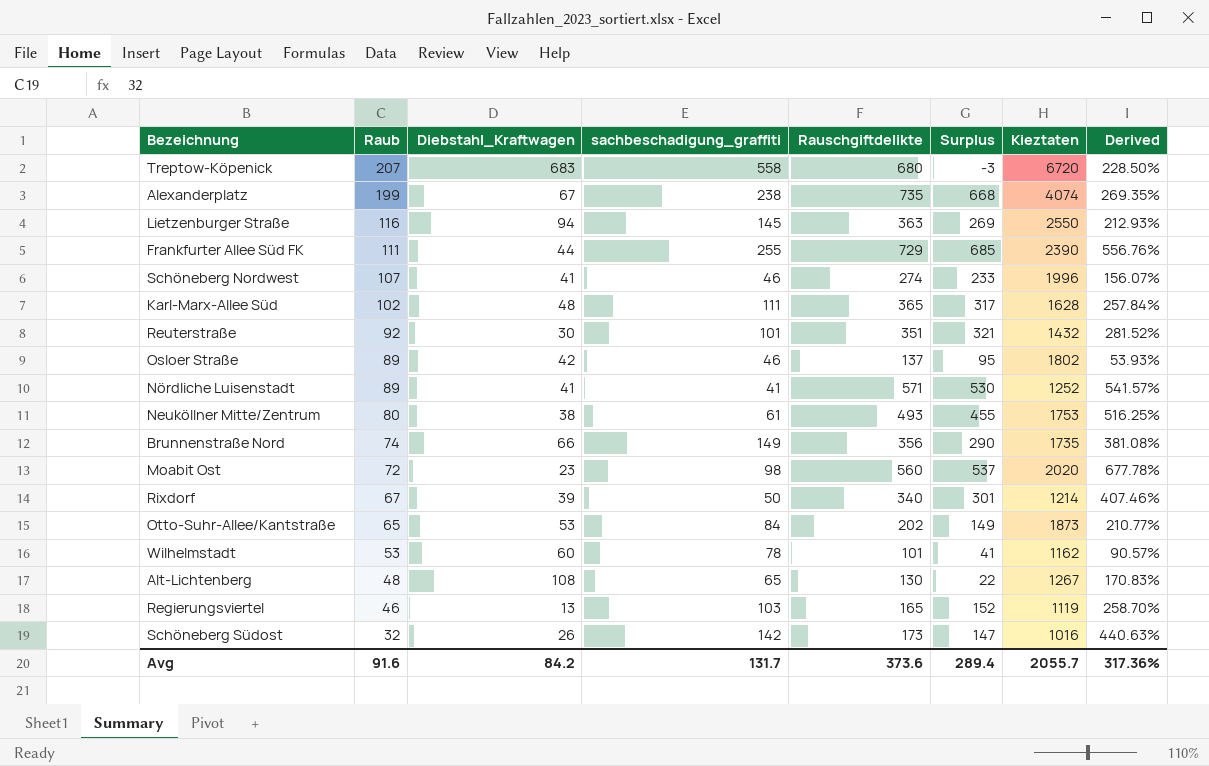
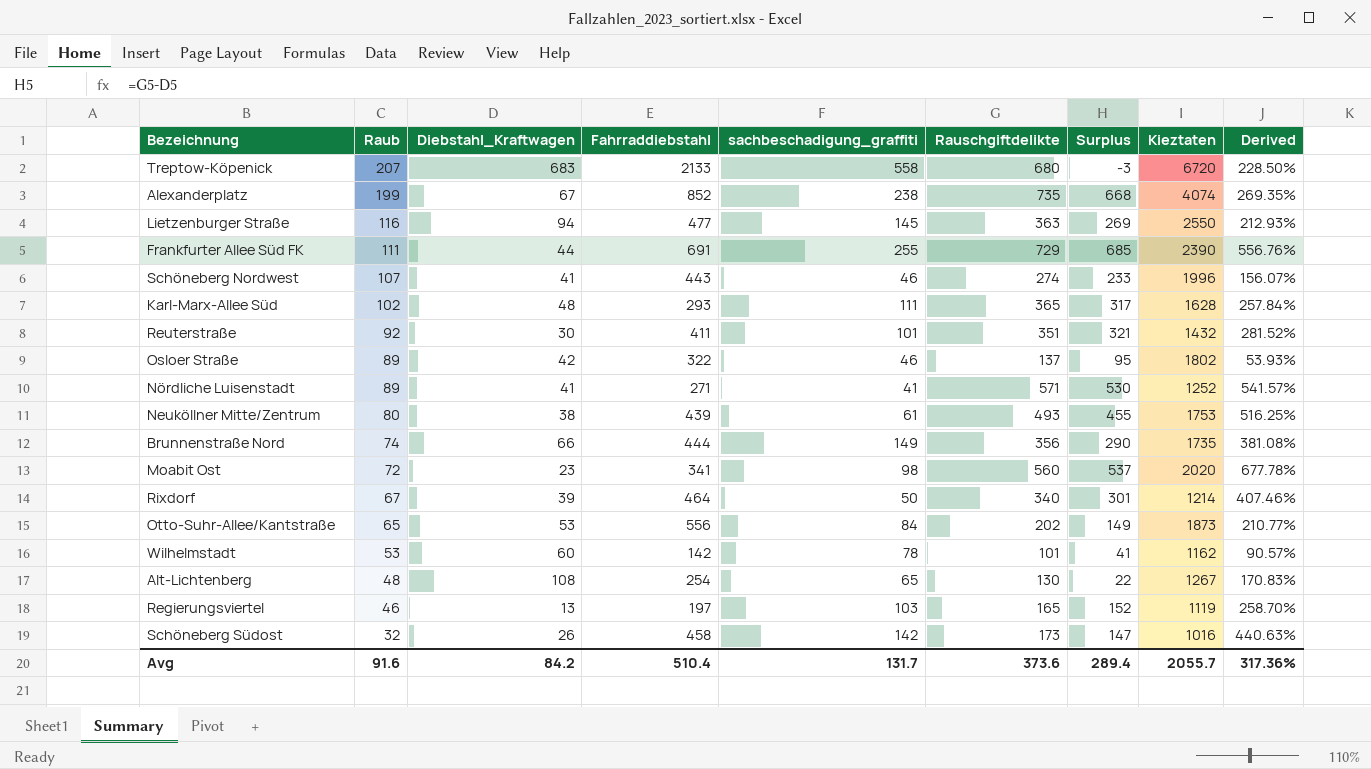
column Fahrraddiebstahl | position: none -> 4

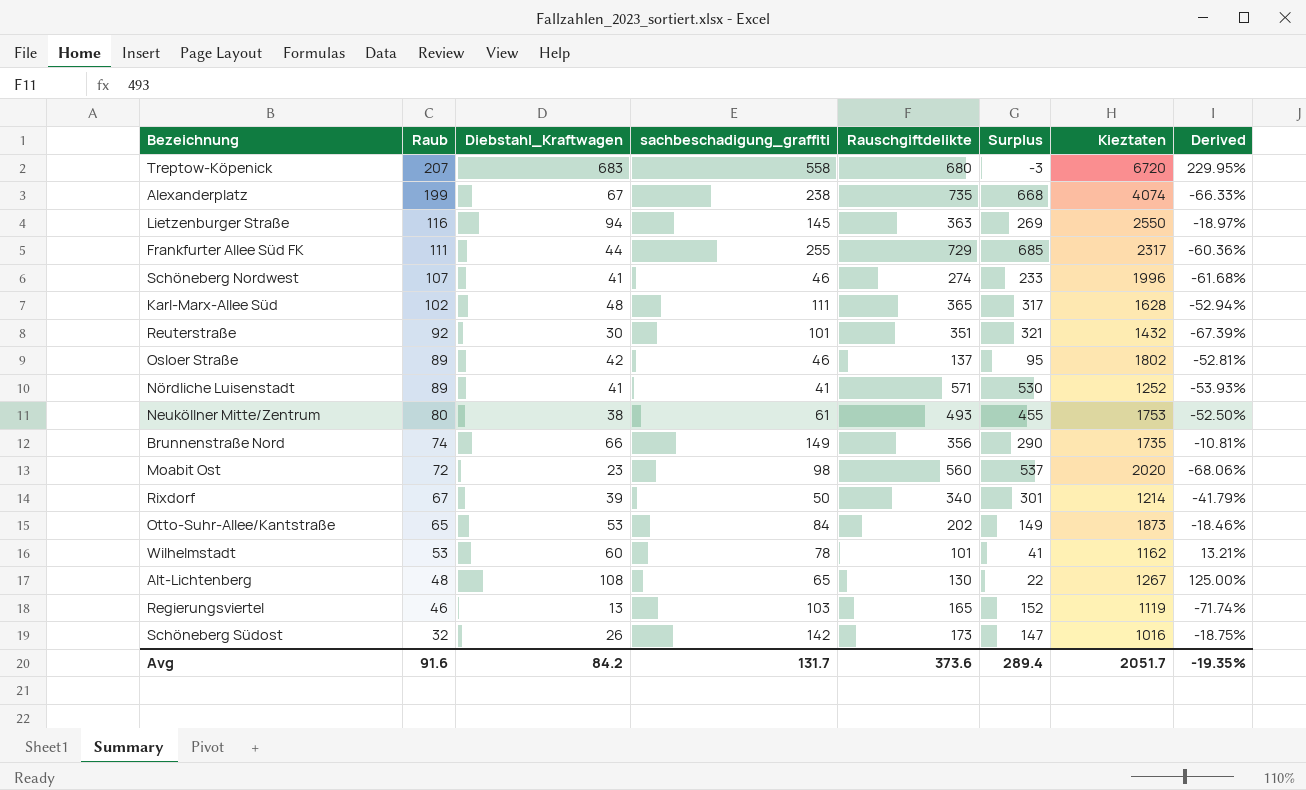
column Fahrraddiebstahl | position: 4 -> none
column Derived | formula: ([Rauschgiftdelikte] - [Raub]) / [Raub] -> ([Diebstahl_Kraftwagen] - [Raub]) / [Raub]
Frankfurter Allee Süd FK | Kieztaten: 2390 -> 2317
Avg | Kieztaten: 2055.7 -> 2051.7
Avg | Derived: 317.36% -> -19.35%

